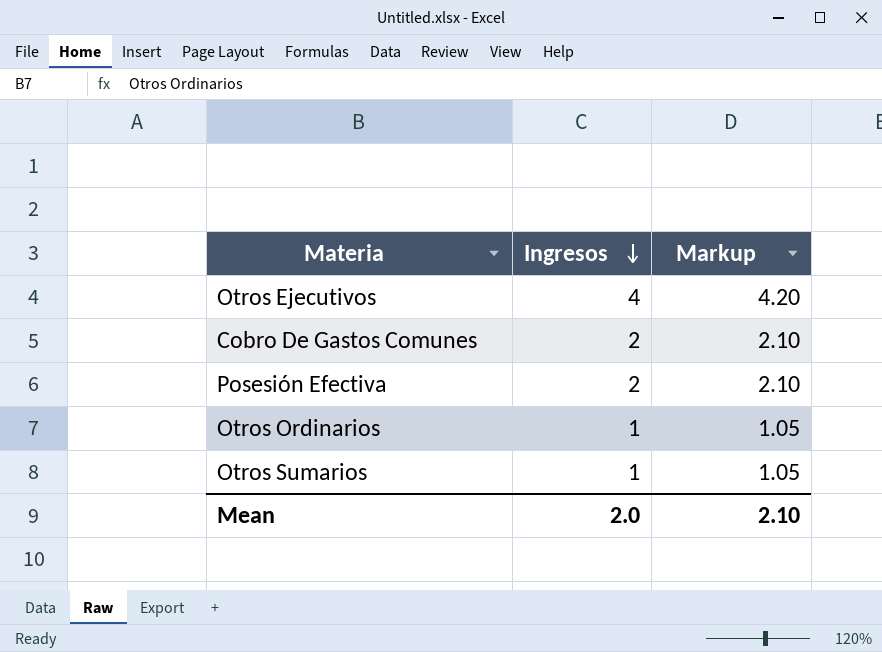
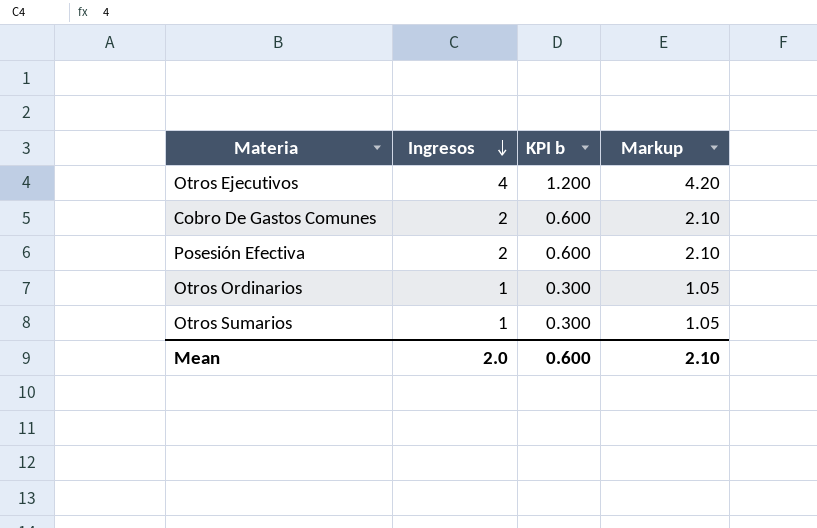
column KPI b | formula: none -> [Ingresos] * 0.3

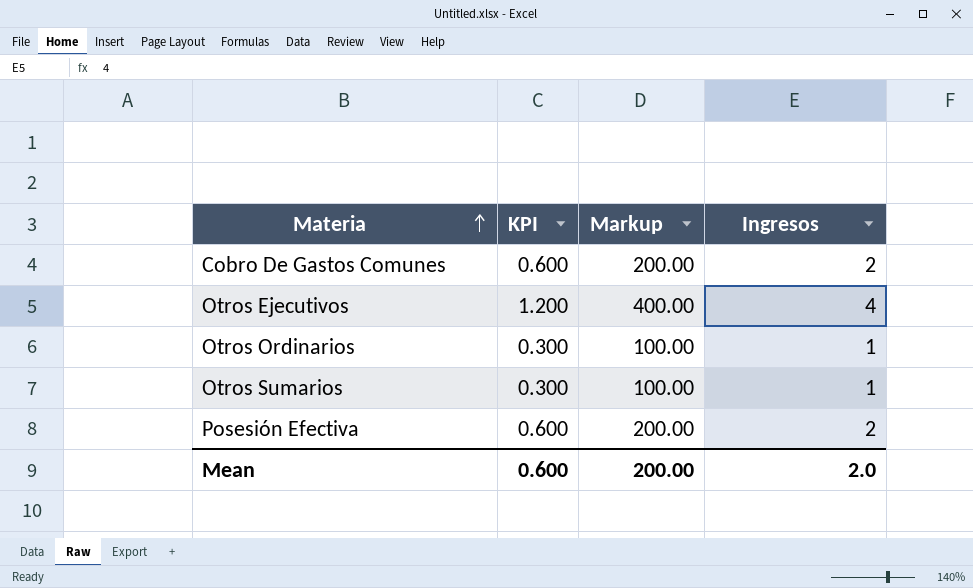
row order: Ingresos descending -> Materia ascending
column name: KPI b -> KPI
column Markup | formula: [Ingresos] * 1.05 -> [Ingresos] * 100
column Ingresos | position: 2 -> 4
Mean | Markup: 2.10 -> 200.00

